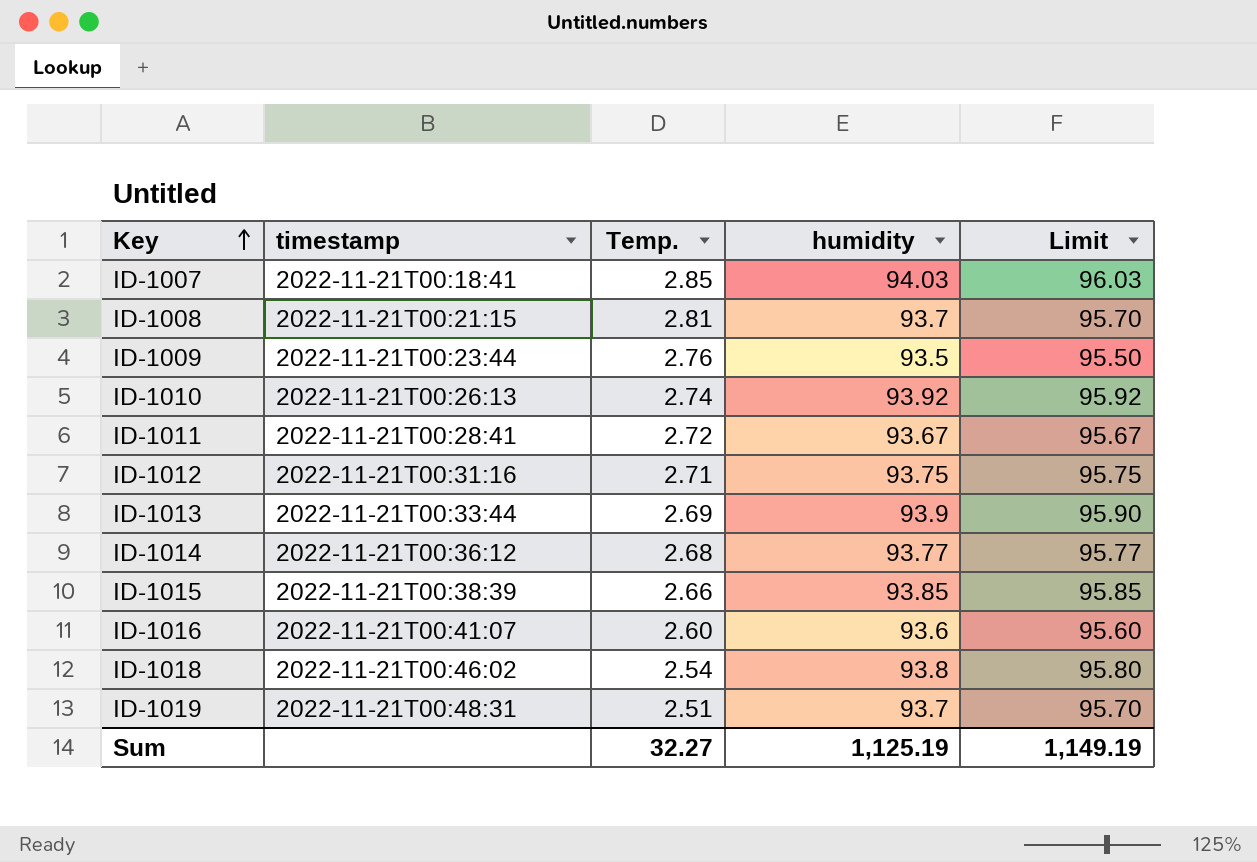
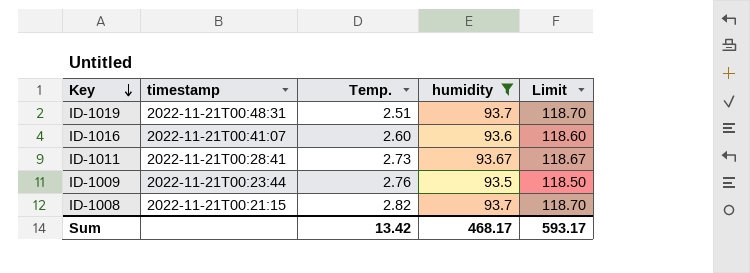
filter: none -> humidity <= 93.7
row order: Key ascending -> Key descending
column Limit | formula: [humidity] + 2 -> [humidity] + 25
ID-1011 | Temp.: 2.72 -> 2.73
ID-1008 | Temp.: 2.81 -> 2.82
Sum | Temp.: 32.27 -> 13.42
Sum | humidity: 1,125.19 -> 468.17
Sum | Limit: 1,149.19 -> 593.17

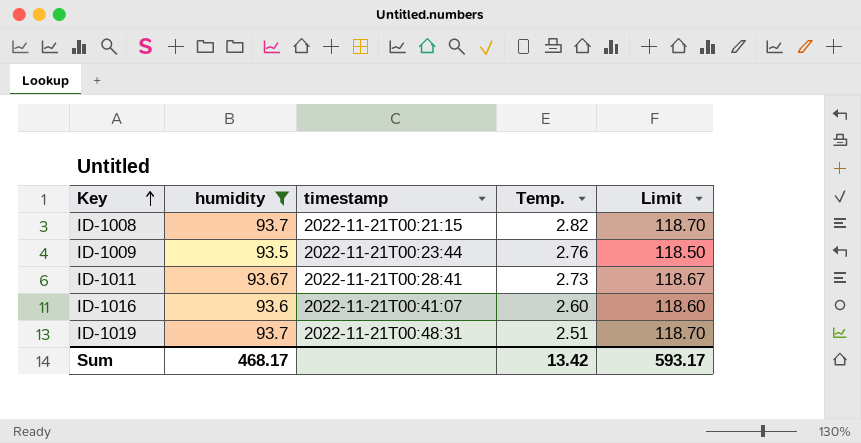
row order: Key descending -> Key ascending
column humidity | position: 4 -> 2

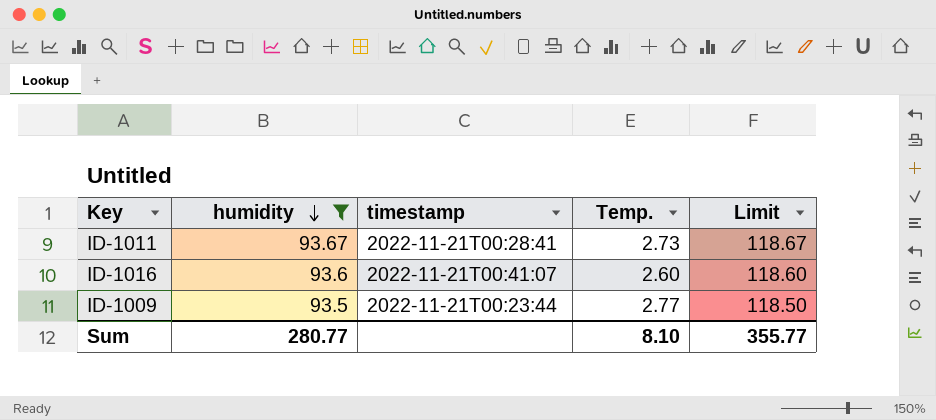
row order: Key ascending -> humidity descending
row ID-1008: 93.7 | 2022-11-21T00:21:15 | 2.82 | 118.70 -> none
row ID-1019: 93.7 | 2022-11-21T00:48:31 | 2.51 | 118.70 -> none
ID-1009 | Temp.: 2.76 -> 2.77
Sum | humidity: 468.17 -> 280.77
Sum | Temp.: 13.42 -> 8.10
Sum | Limit: 593.17 -> 355.77

